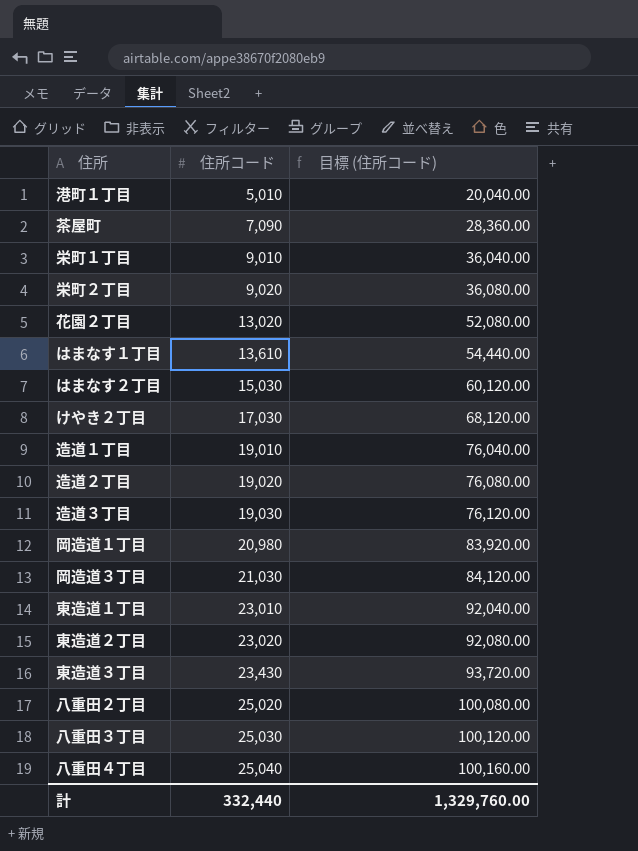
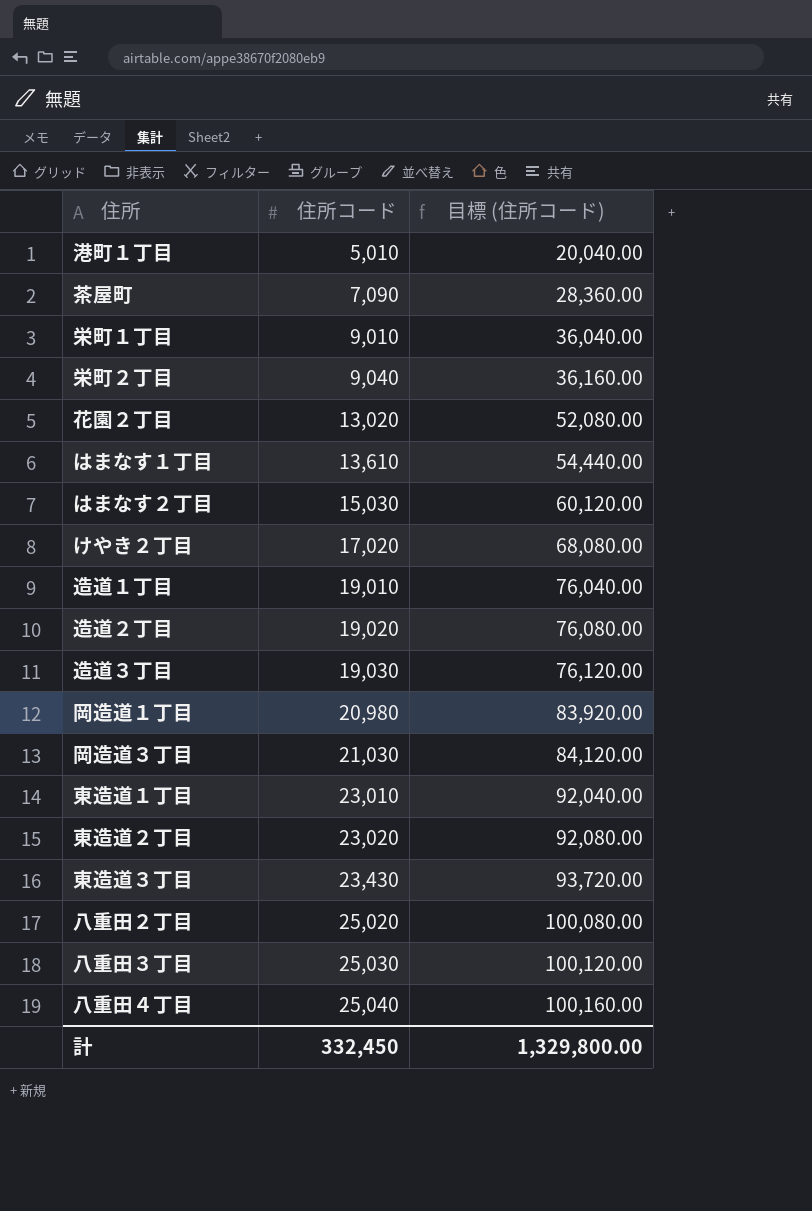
栄町２丁目 | 住所コード: 9,020 -> 9,040
栄町２丁目 | 目標 (住所コード): 36,080.00 -> 36,160.00
けやき２丁目 | 住所コード: 17,030 -> 17,020
けやき２丁目 | 目標 (住所コード): 68,120.00 -> 68,080.00
計 | 住所コード: 332,440 -> 332,450
計 | 目標 (住所コード): 1,329,760.00 -> 1,329,800.00

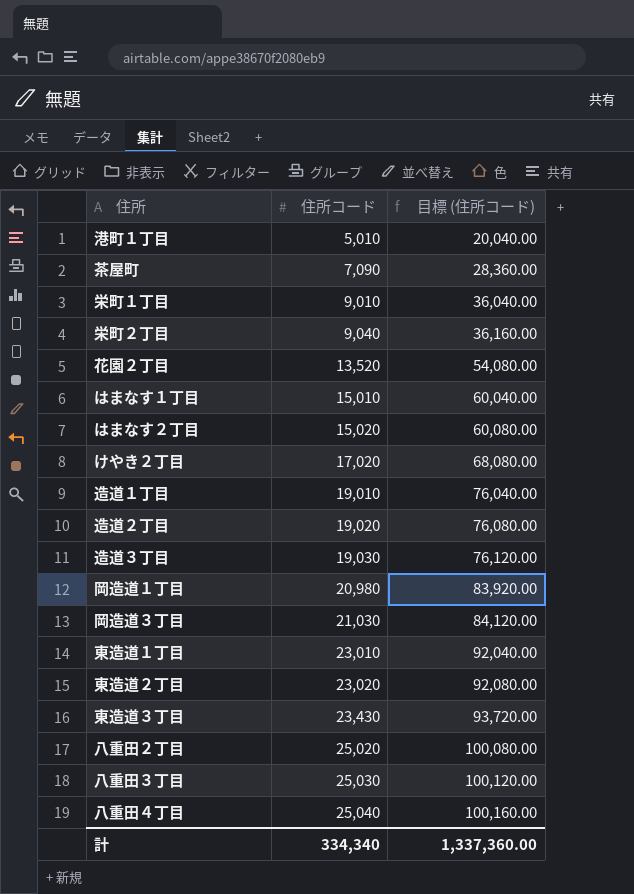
花園２丁目 | 住所コード: 13,020 -> 13,520
花園２丁目 | 目標 (住所コード): 52,080.00 -> 54,080.00
はまなす１丁目 | 住所コード: 13,610 -> 15,010
はまなす１丁目 | 目標 (住所コード): 54,440.00 -> 60,040.00
はまなす２丁目 | 住所コード: 15,030 -> 15,020
はまなす２丁目 | 目標 (住所コード): 60,120.00 -> 60,080.00
計 | 住所コード: 332,450 -> 334,340
計 | 目標 (住所コード): 1,329,800.00 -> 1,337,360.00

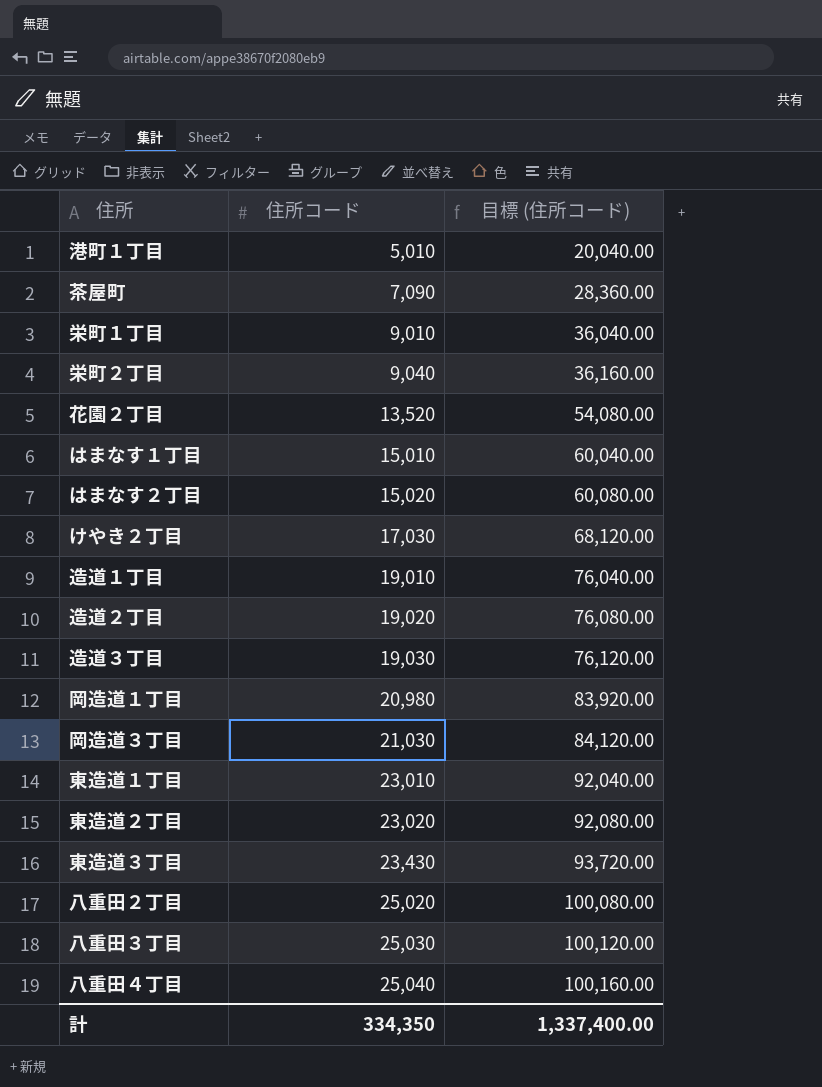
けやき２丁目 | 住所コード: 17,020 -> 17,030
けやき２丁目 | 目標 (住所コード): 68,080.00 -> 68,120.00
計 | 住所コード: 334,340 -> 334,350
計 | 目標 (住所コード): 1,337,360.00 -> 1,337,400.00

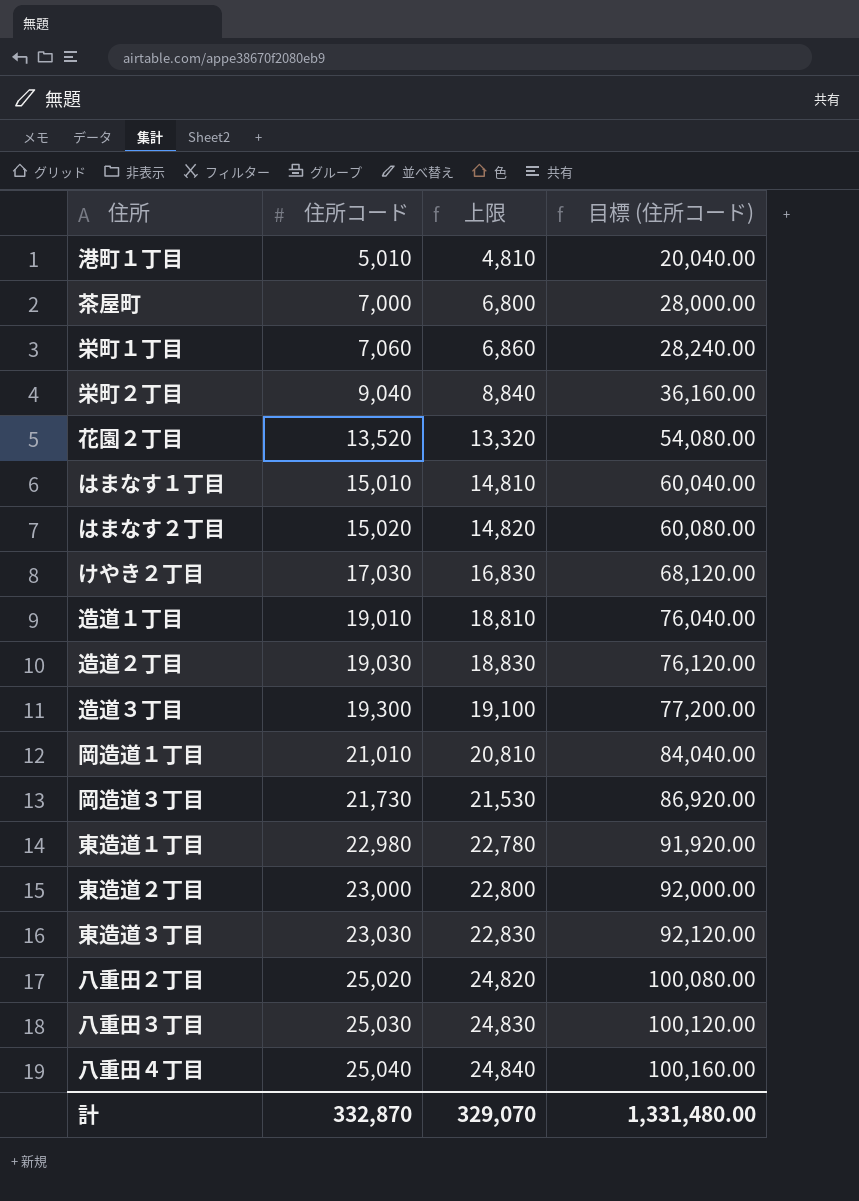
column 上限 | formula: none -> [住所コード] - 200
茶屋町 | 住所コード: 7,090 -> 7,000
茶屋町 | 目標 (住所コード): 28,360.00 -> 28,000.00
栄町１丁目 | 住所コード: 9,010 -> 7,060
栄町１丁目 | 目標 (住所コード): 36,040.00 -> 28,240.00
造道２丁目 | 住所コード: 19,020 -> 19,030
造道２丁目 | 目標 (住所コード): 76,080.00 -> 76,120.00
造道３丁目 | 住所コード: 19,030 -> 19,300
造道３丁目 | 目標 (住所コード): 76,120.00 -> 77,200.00
岡造道１丁目 | 住所コード: 20,980 -> 21,010
岡造道１丁目 | 目標 (住所コード): 83,920.00 -> 84,040.00
岡造道３丁目 | 住所コード: 21,030 -> 21,730
岡造道３丁目 | 目標 (住所コード): 84,120.00 -> 86,920.00
東造道１丁目 | 住所コード: 23,010 -> 22,980
東造道１丁目 | 目標 (住所コード): 92,040.00 -> 91,920.00
東造道２丁目 | 住所コード: 23,020 -> 23,000
東造道２丁目 | 目標 (住所コード): 92,080.00 -> 92,000.00
東造道３丁目 | 住所コード: 23,430 -> 23,030
東造道３丁目 | 目標 (住所コード): 93,720.00 -> 92,120.00
計 | 住所コード: 334,350 -> 332,870
計 | 目標 (住所コード): 1,337,400.00 -> 1,331,480.00

